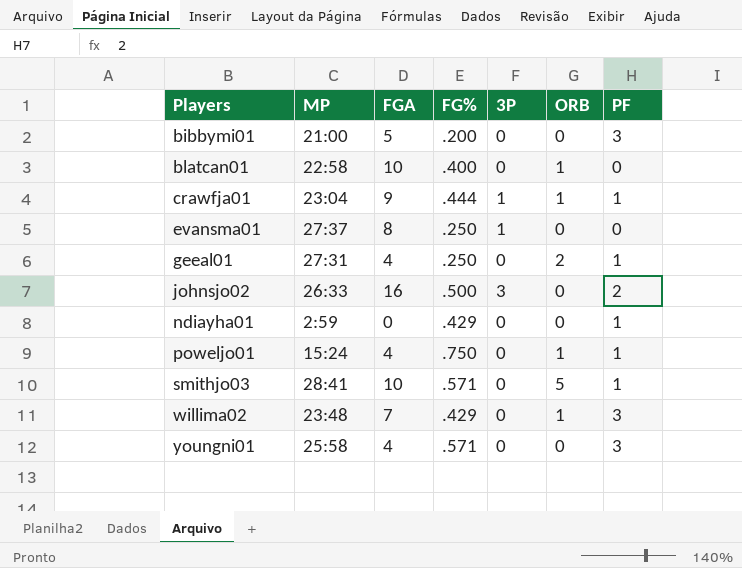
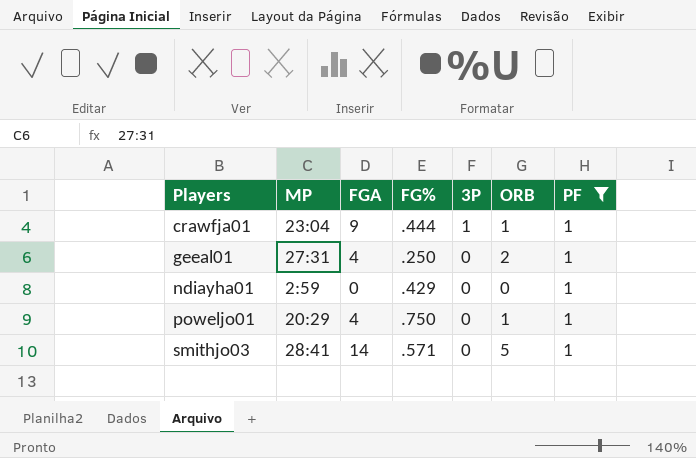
filter: none -> PF = 1
poweljo01 | MP: 15:24 -> 20:29
smithjo03 | FGA: 10 -> 14

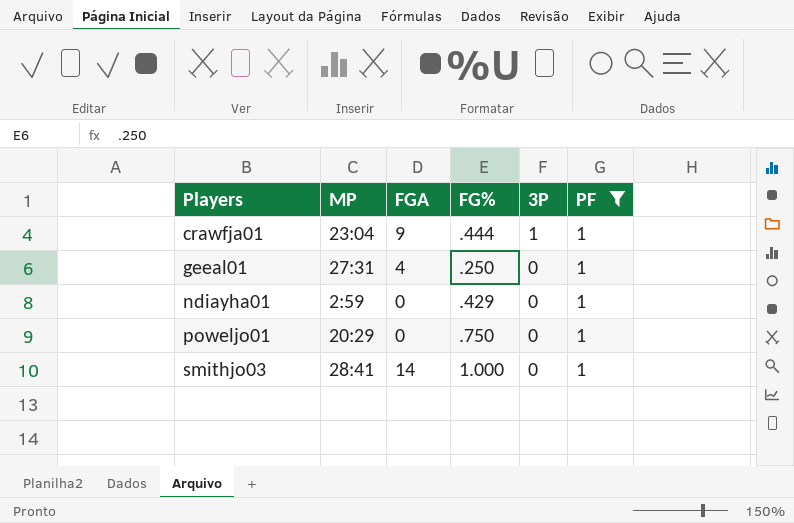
column ORB | position: 6 -> none
poweljo01 | FGA: 4 -> 0
smithjo03 | FG%: .571 -> 1.000

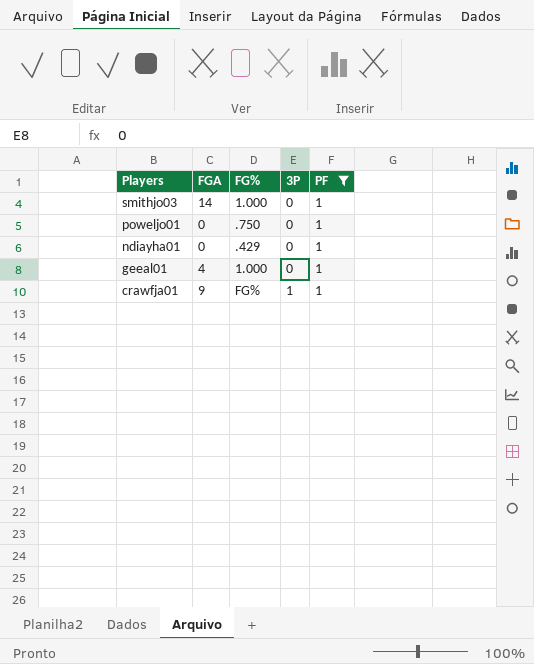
row order: Players ascending -> Players descending
column MP | position: 2 -> none
geeal01 | FG%: .250 -> 1.000
crawfja01 | FG%: .444 -> FG%

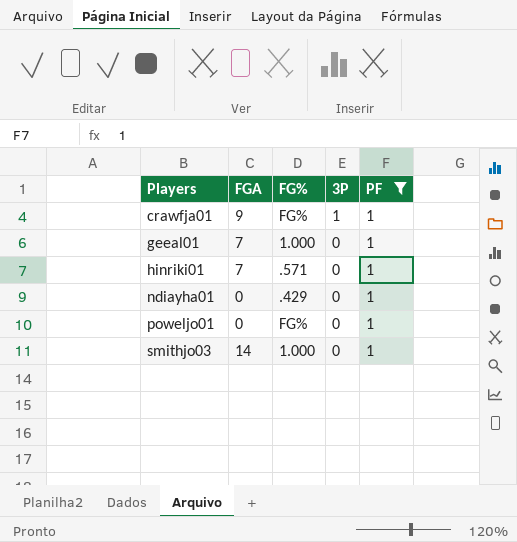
row order: Players descending -> Players ascending
geeal01 | FGA: 4 -> 7
row hinriki01: none -> 7 | .571 | 0 | 1
poweljo01 | FG%: .750 -> FG%

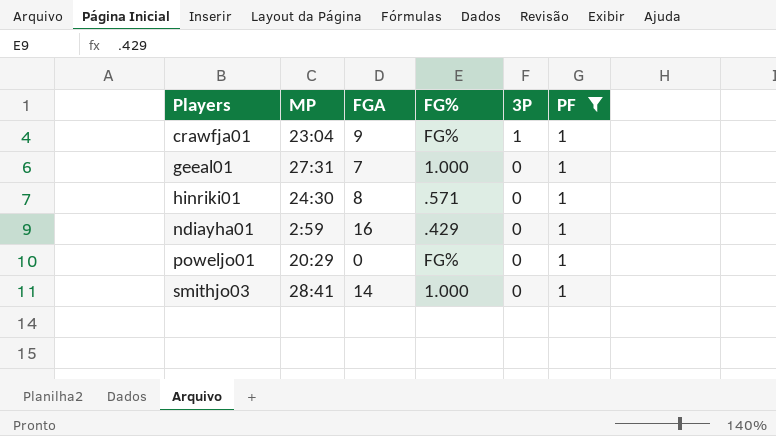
column MP | position: none -> 2
hinriki01 | FGA: 7 -> 8
ndiayha01 | FGA: 0 -> 16

